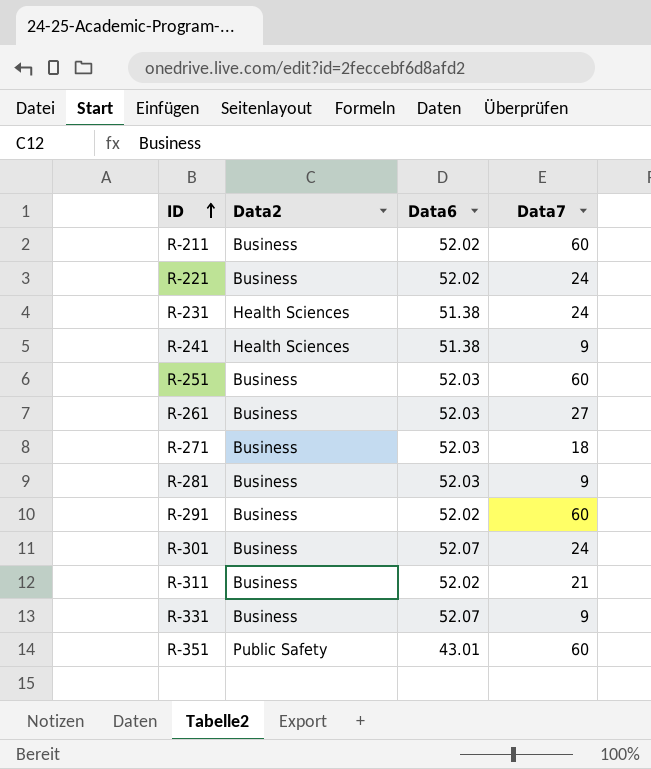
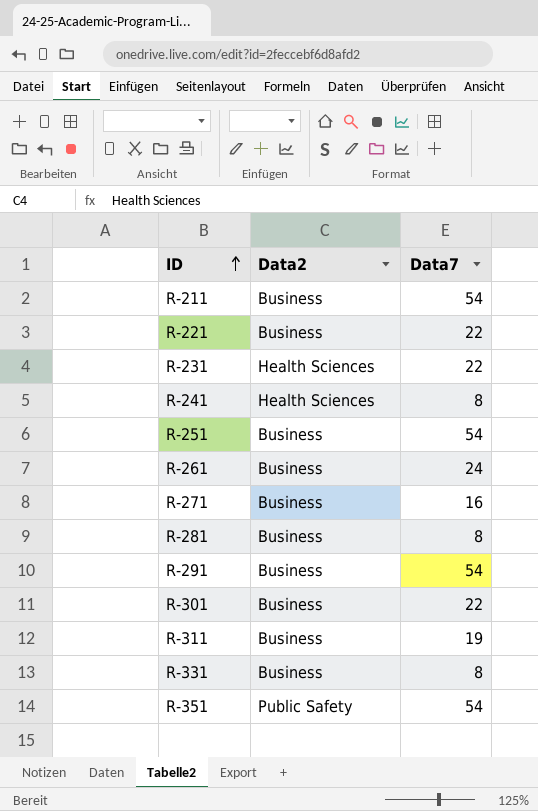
column Data6 | position: 3 -> none
R-211 | Data7: 60 -> 54
R-221 | Data7: 24 -> 22
R-231 | Data7: 24 -> 22
R-241 | Data7: 9 -> 8
R-251 | Data7: 60 -> 54
R-261 | Data7: 27 -> 24
R-271 | Data7: 18 -> 16
R-281 | Data7: 9 -> 8
R-291 | Data7: 60 -> 54
R-301 | Data7: 24 -> 22
R-311 | Data7: 21 -> 19
R-331 | Data7: 9 -> 8
R-351 | Data7: 60 -> 54

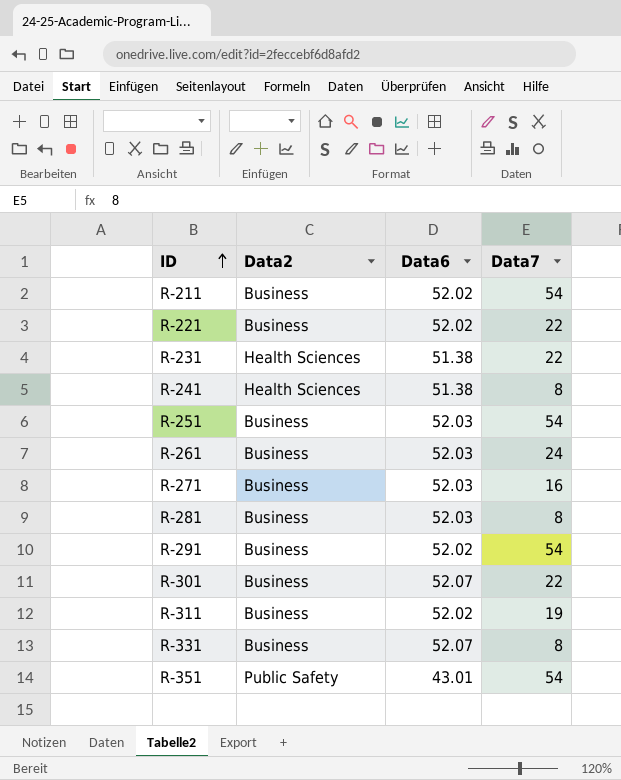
column Data6 | position: none -> 3

